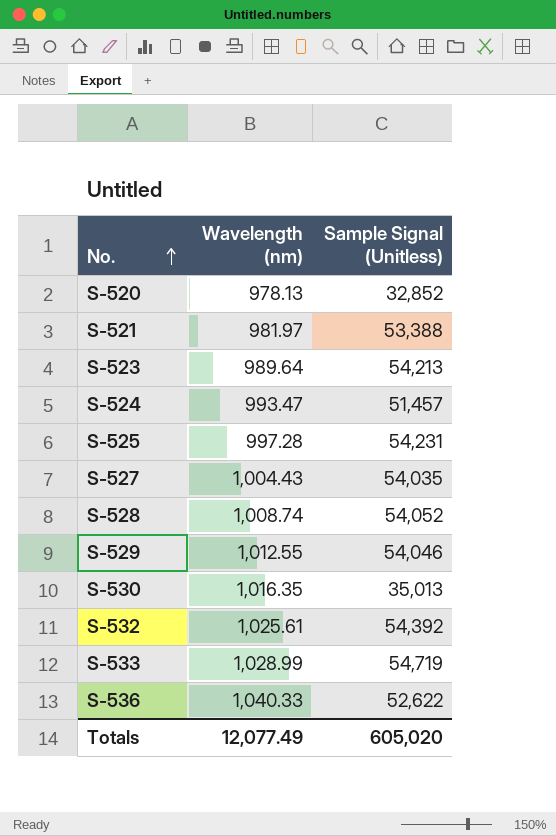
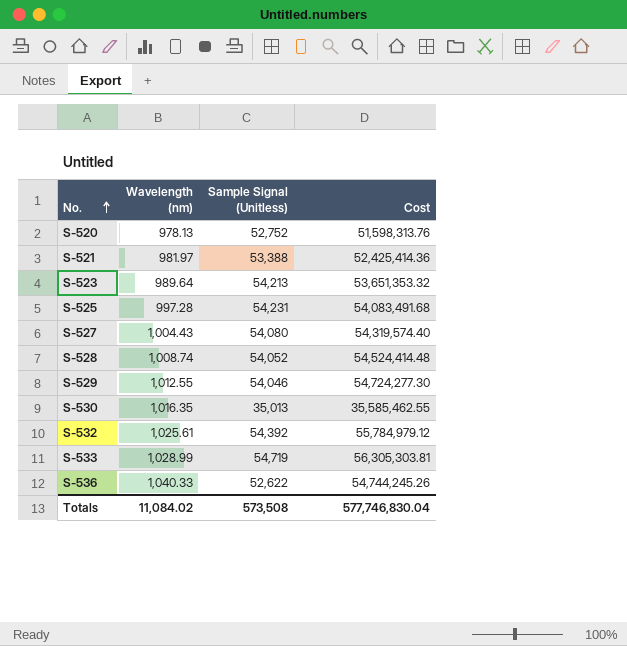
column Cost | formula: none -> [Wavelength (nm)] * [Sample Signal (Unitless)]
row S-524: 993.47 | 51,457 -> none
S-520 | Sample Signal (Unitless): 32,852 -> 52,752
S-527 | Sample Signal (Unitless): 54,035 -> 54,080
Totals | Wavelength (nm): 12,077.49 -> 11,084.02
Totals | Sample Signal (Unitless): 605,020 -> 573,508

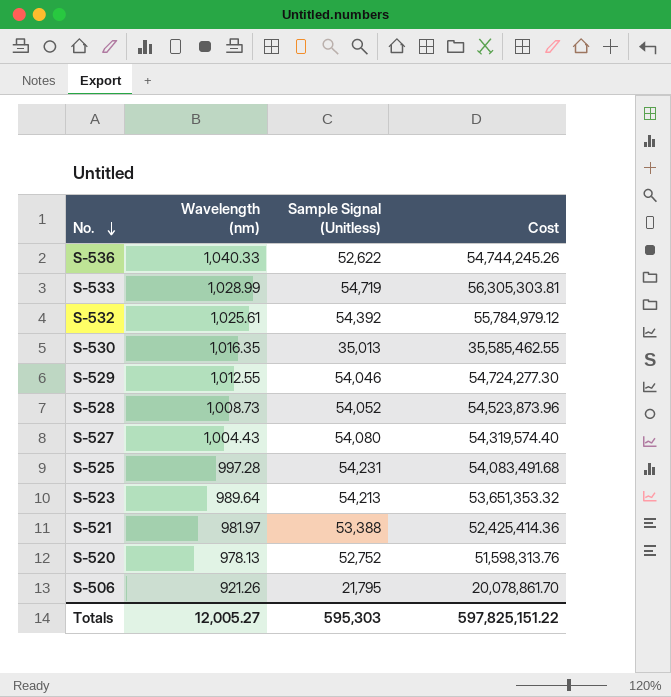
row order: No. ascending -> No. descending
S-528 | Wavelength (nm): 1,008.74 -> 1,008.73
S-528 | Cost: 54,524,414.48 -> 54,523,873.96
row S-506: none -> 921.26 | 21,795 | 20,078,861.70
Totals | Wavelength (nm): 11,084.02 -> 12,005.27
Totals | Sample Signal (Unitless): 573,508 -> 595,303
Totals | Cost: 577,746,830.04 -> 597,825,151.22

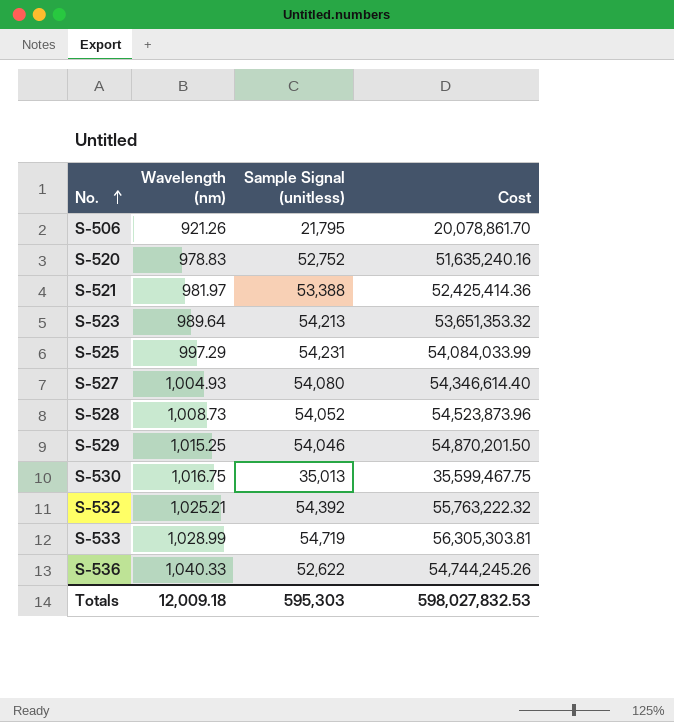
row order: No. descending -> No. ascending
column name: Sample Signal (Unitless) -> Sample Signal (unitless)
S-520 | Wavelength (nm): 978.13 -> 978.83
S-520 | Cost: 51,598,313.76 -> 51,635,240.16
S-525 | Wavelength (nm): 997.28 -> 997.29
S-525 | Cost: 54,083,491.68 -> 54,084,033.99
S-527 | Wavelength (nm): 1,004.43 -> 1,004.93
S-527 | Cost: 54,319,574.40 -> 54,346,614.40
S-529 | Wavelength (nm): 1,012.55 -> 1,015.25
S-529 | Cost: 54,724,277.30 -> 54,870,201.50
S-530 | Wavelength (nm): 1,016.35 -> 1,016.75
S-530 | Cost: 35,585,462.55 -> 35,599,467.75
S-532 | Wavelength (nm): 1,025.61 -> 1,025.21
S-532 | Cost: 55,784,979.12 -> 55,763,222.32
Totals | Wavelength (nm): 12,005.27 -> 12,009.18
Totals | Cost: 597,825,151.22 -> 598,027,832.53

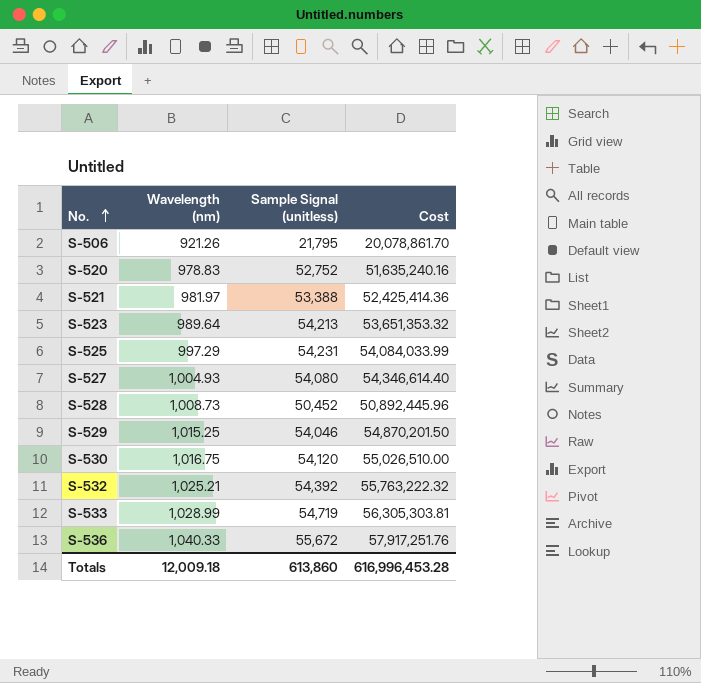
S-528 | Sample Signal (unitless): 54,052 -> 50,452
S-528 | Cost: 54,523,873.96 -> 50,892,445.96
S-530 | Sample Signal (unitless): 35,013 -> 54,120
S-530 | Cost: 35,599,467.75 -> 55,026,510.00
S-536 | Sample Signal (unitless): 52,622 -> 55,672
S-536 | Cost: 54,744,245.26 -> 57,917,251.76
Totals | Sample Signal (unitless): 595,303 -> 613,860
Totals | Cost: 598,027,832.53 -> 616,996,453.28

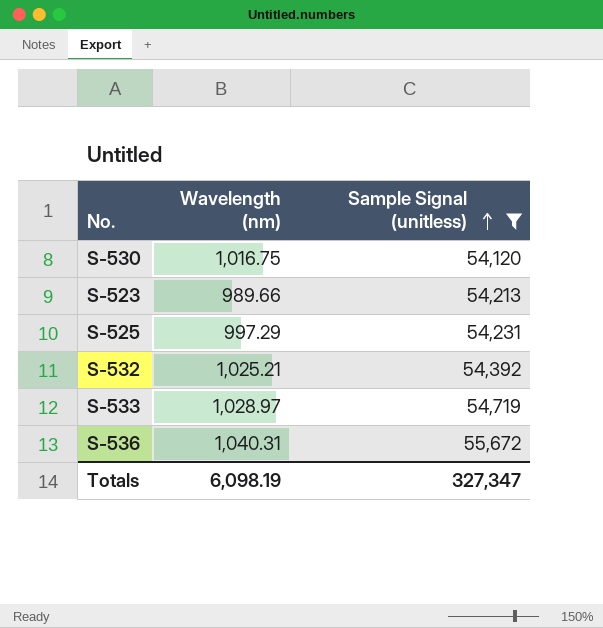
filter: none -> Sample Signal (unitless) >= 54,120
row order: No. ascending -> Sample Signal (unitless) ascending
column Cost | formula: [Wavelength (nm)] * [Sample Signal (unitless)] -> none
S-523 | Wavelength (nm): 989.64 -> 989.66
S-533 | Wavelength (nm): 1,028.99 -> 1,028.97
S-536 | Wavelength (nm): 1,040.33 -> 1,040.31
Totals | Wavelength (nm): 12,009.18 -> 6,098.19
Totals | Sample Signal (unitless): 613,860 -> 327,347

